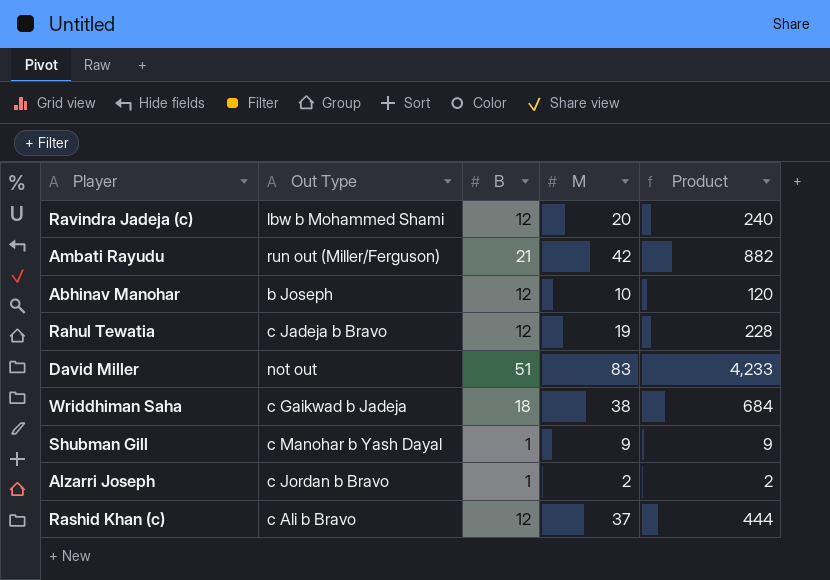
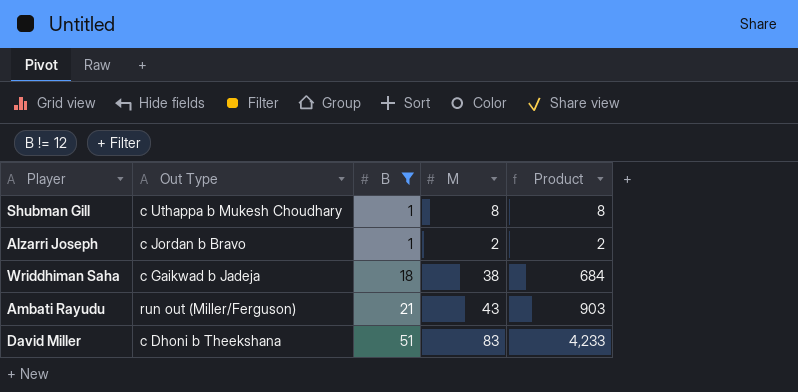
filter: none -> B != 12
row order: none -> B ascending
Shubman Gill | Out Type: c Manohar b Yash Dayal -> c Uthappa b Mukesh Choudhary
Shubman Gill | M: 9 -> 8
Shubman Gill | Product: 9 -> 8
Ambati Rayudu | M: 42 -> 43
Ambati Rayudu | Product: 882 -> 903
David Miller | Out Type: not out -> c Dhoni b Theekshana

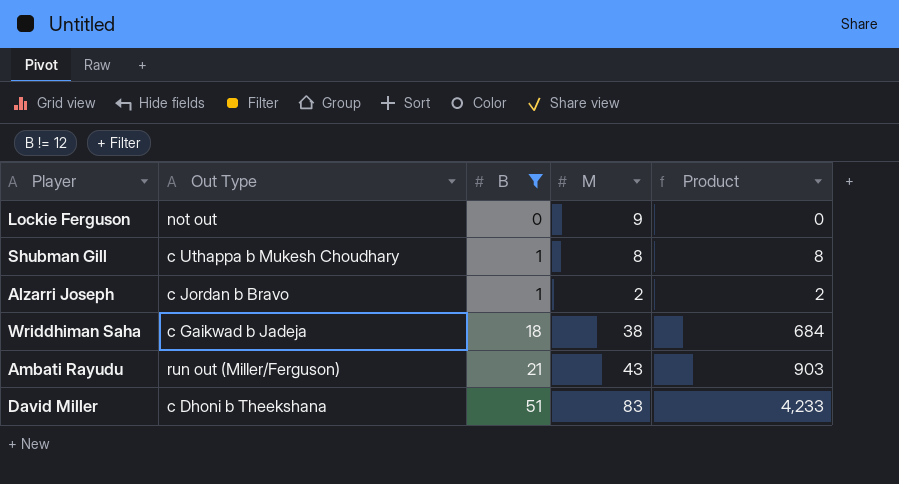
row Lockie Ferguson: none -> not out | 0 | 9 | 0

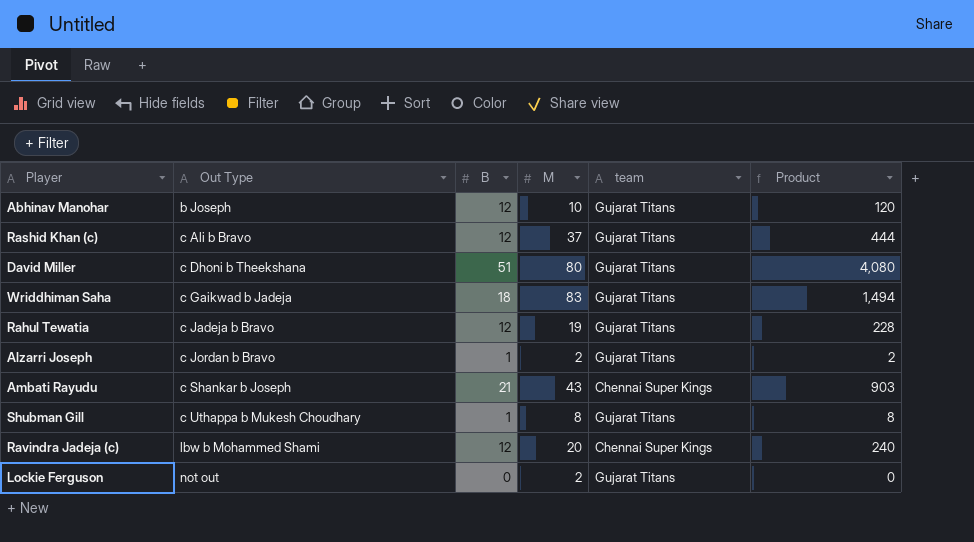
filter: B != 12 -> none
row order: B ascending -> Out Type ascending
column team | position: none -> 5
David Miller | M: 83 -> 80
David Miller | Product: 4,233 -> 4,080
Wriddhiman Saha | M: 38 -> 83
Wriddhiman Saha | Product: 684 -> 1,494
Ambati Rayudu | Out Type: run out (Miller/Ferguson) -> c Shankar b Joseph
Lockie Ferguson | M: 9 -> 2

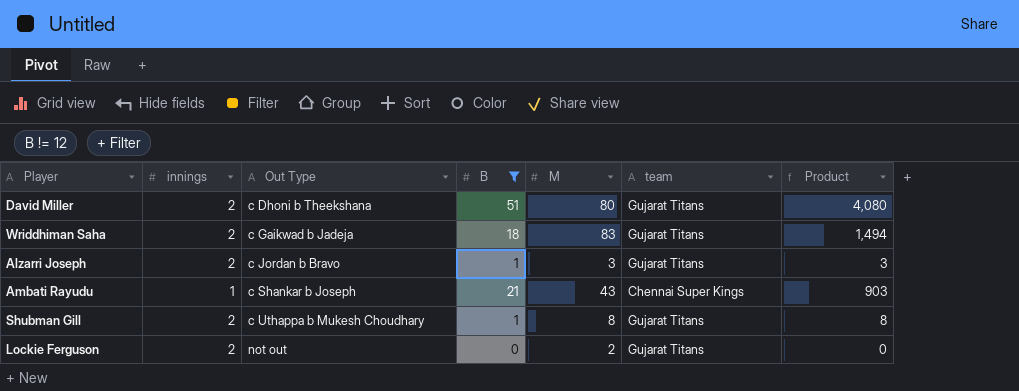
filter: none -> B != 12
column innings | position: none -> 2
Alzarri Joseph | M: 2 -> 3
Alzarri Joseph | Product: 2 -> 3

